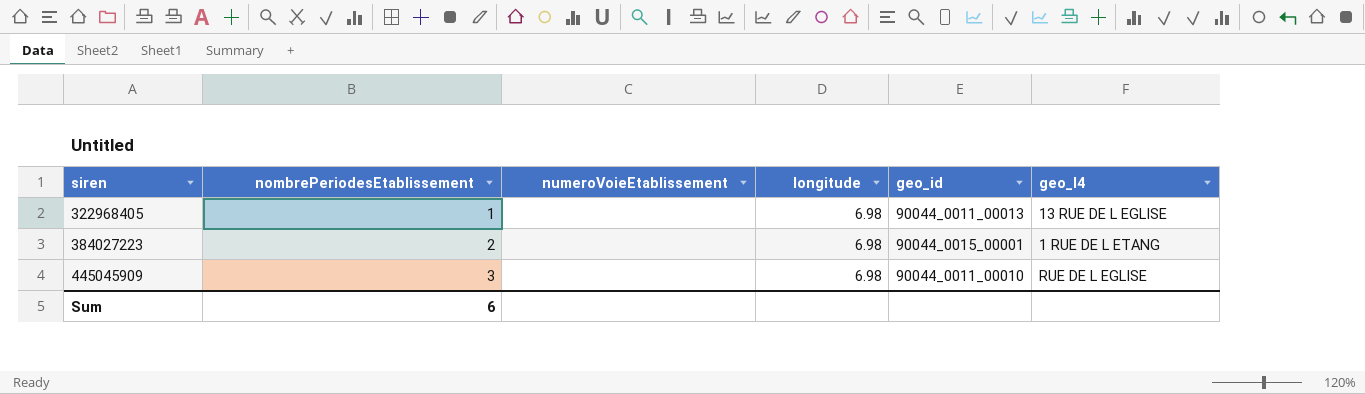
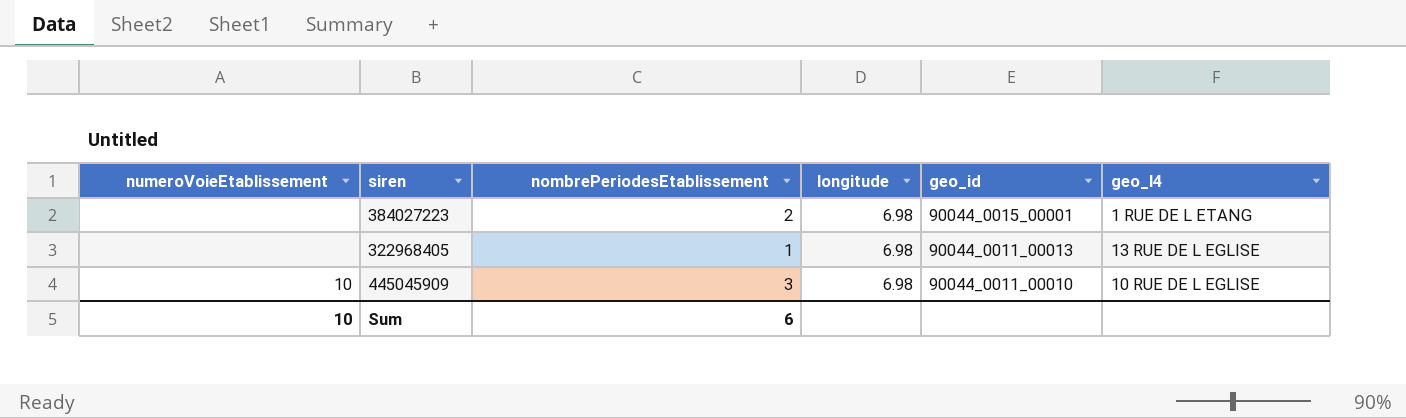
row order: siren ascending -> geo_id descending
column numeroVoieEtablissement | position: 3 -> 1
445045909 | numeroVoieEtablissement: none -> 10
445045909 | geo_l4: RUE DE L EGLISE -> 10 RUE DE L EGLISE
Sum | numeroVoieEtablissement: none -> 10

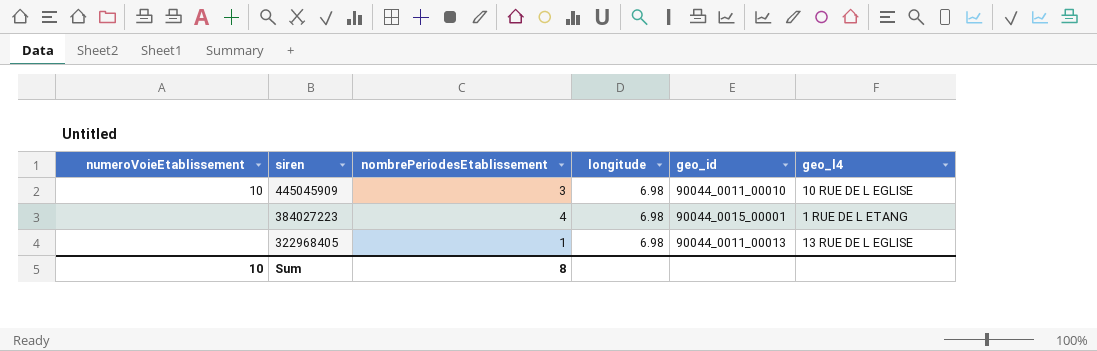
row order: geo_id descending -> siren descending
384027223 | nombrePeriodesEtablissement: 2 -> 4
Sum | nombrePeriodesEtablissement: 6 -> 8

